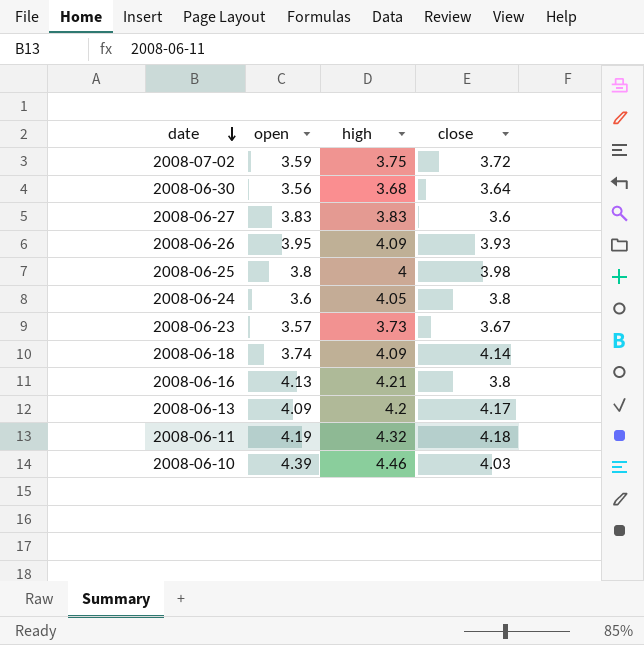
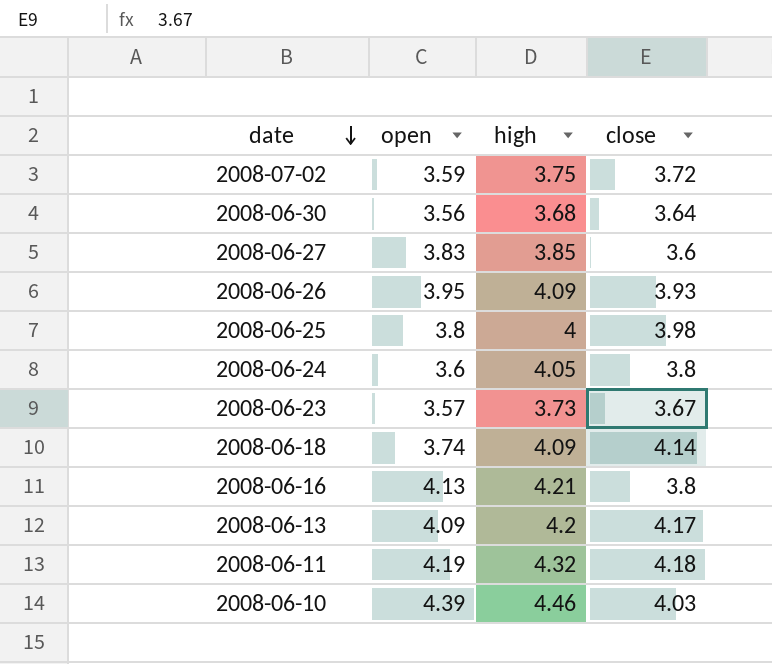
2008-06-27 | high: 3.83 -> 3.85

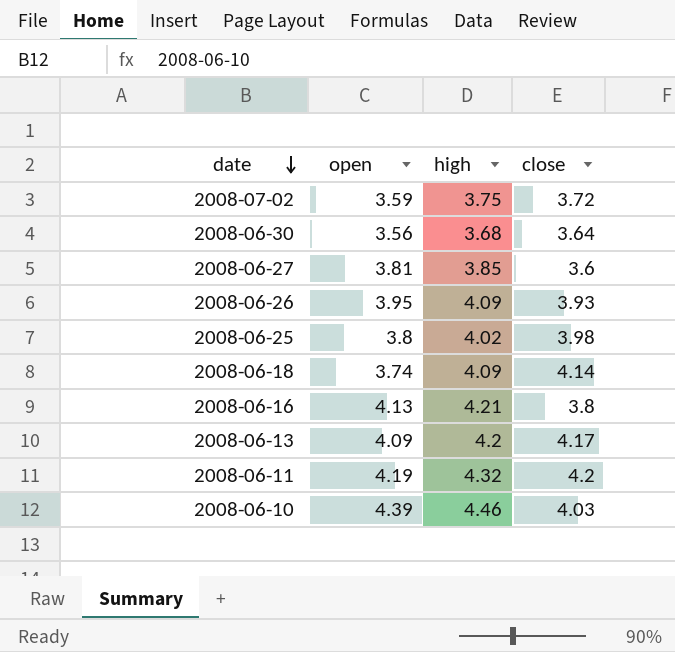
row 2008-06-24: 3.6 | 4.05 | 3.8 -> none
row 2008-06-23: 3.57 | 3.73 | 3.67 -> none
2008-06-27 | open: 3.83 -> 3.81
2008-06-25 | high: 4 -> 4.02
2008-06-11 | close: 4.18 -> 4.2

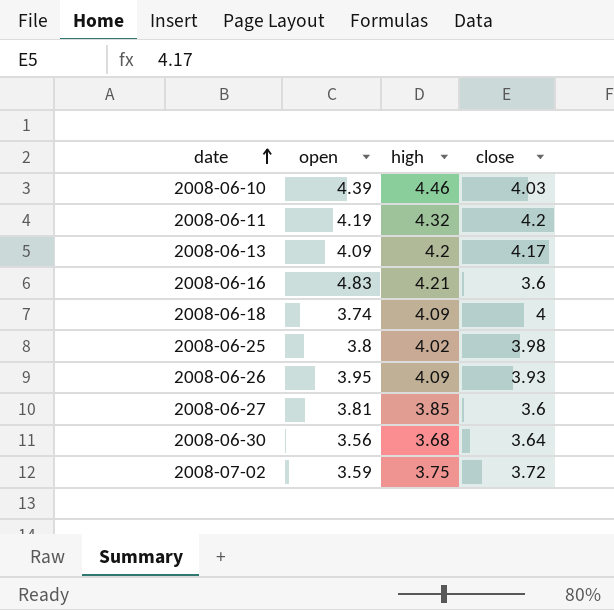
row order: date descending -> date ascending
2008-06-16 | open: 4.13 -> 4.83
2008-06-16 | close: 3.8 -> 3.6
2008-06-18 | close: 4.14 -> 4

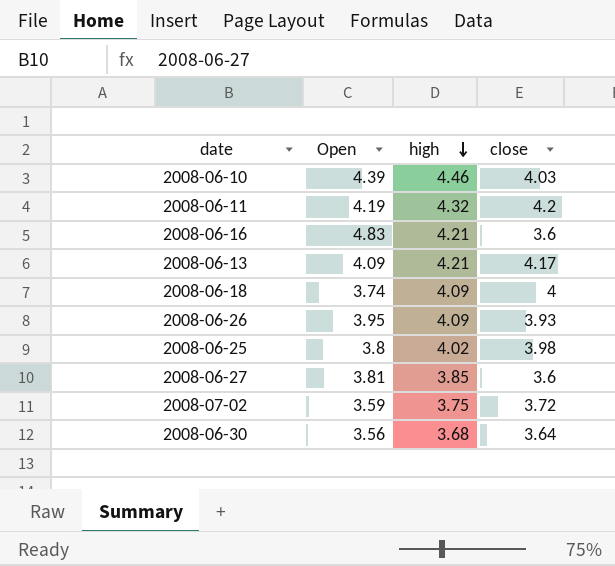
row order: date ascending -> high descending
column name: open -> Open
2008-06-13 | high: 4.2 -> 4.21

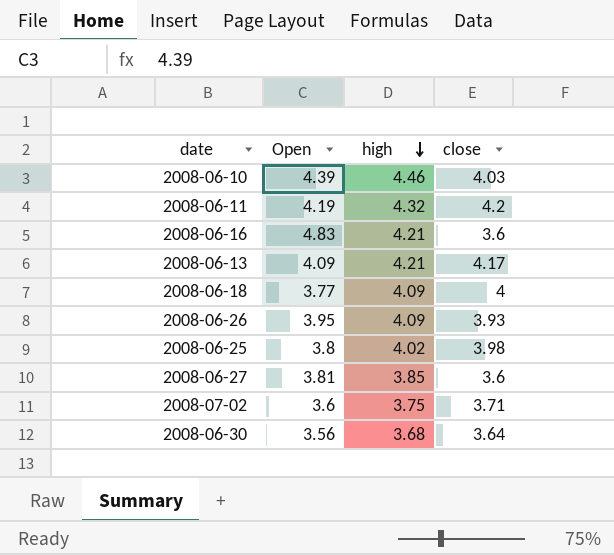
2008-06-18 | Open: 3.74 -> 3.77
2008-07-02 | Open: 3.59 -> 3.6
2008-07-02 | close: 3.72 -> 3.71

